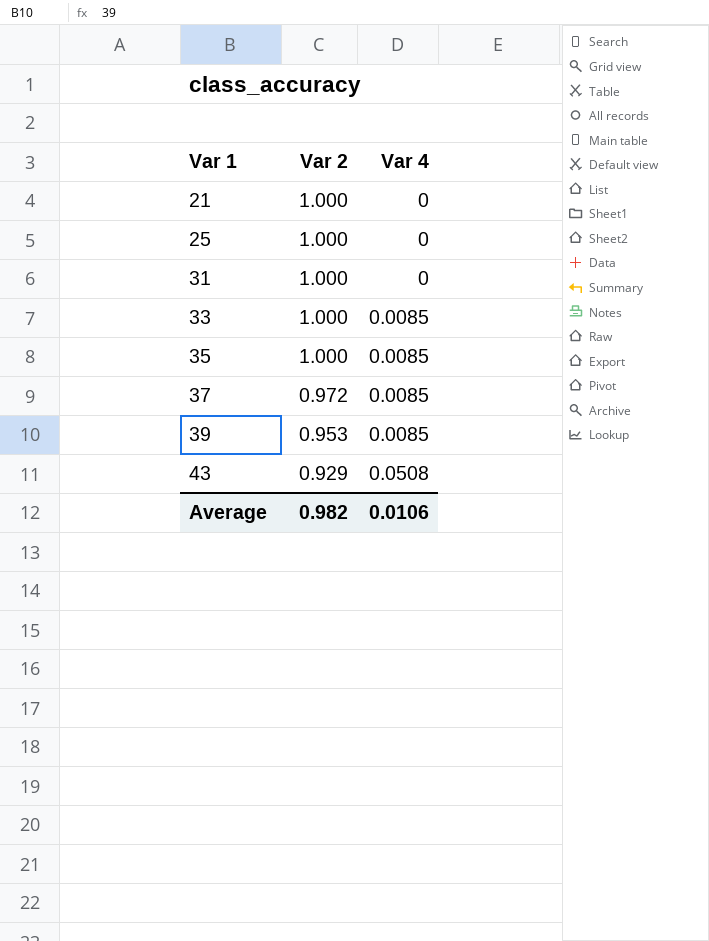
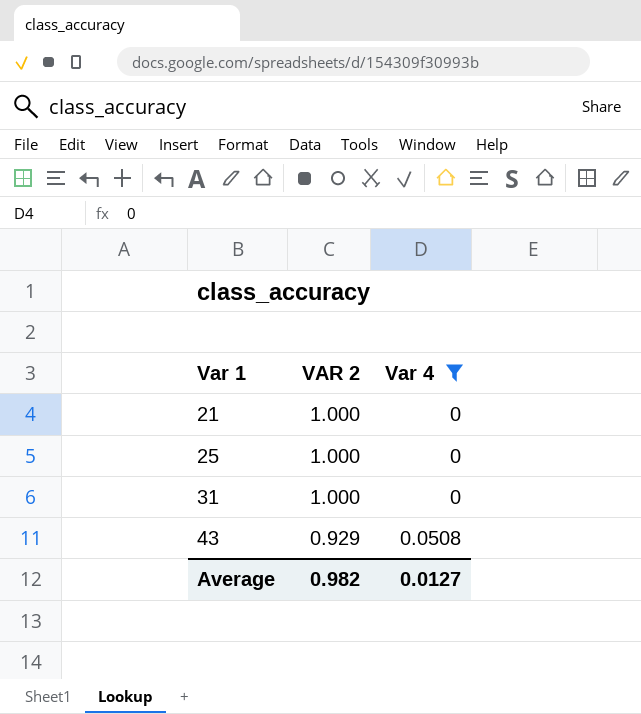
filter: none -> Var 4 != 0.0085
column name: Var 2 -> VAR 2
Average | Var 4: 0.0106 -> 0.0127

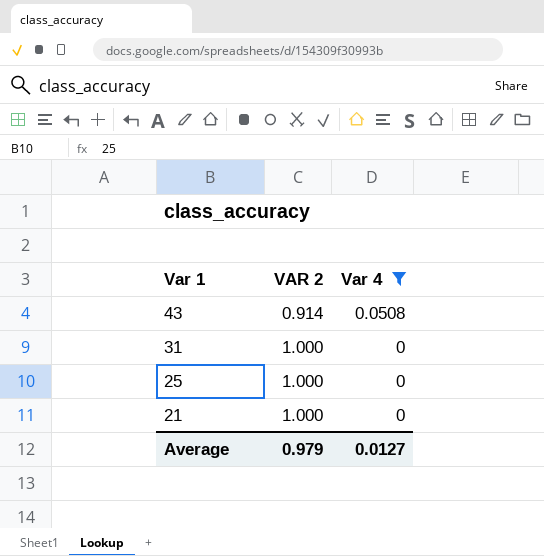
row order: Var 1 ascending -> Var 1 descending
43 | VAR 2: 0.929 -> 0.914
Average | VAR 2: 0.982 -> 0.979

